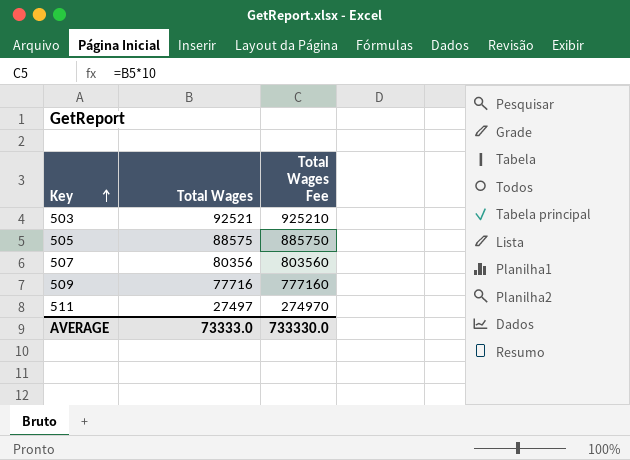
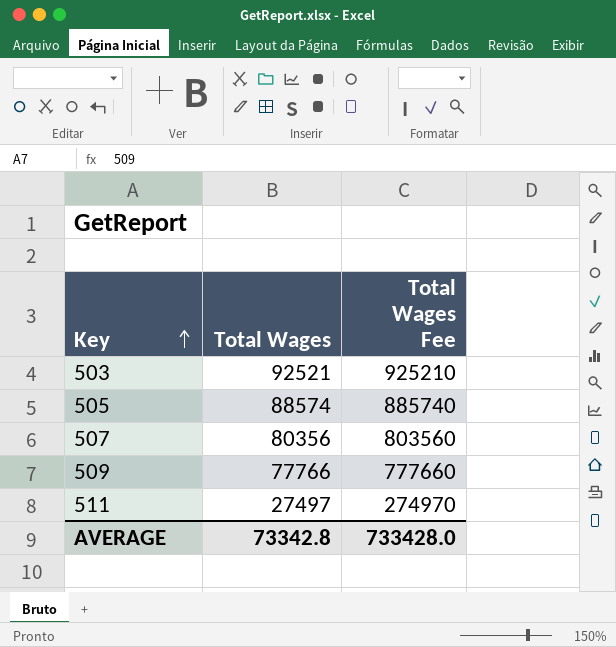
505 | Total Wages: 88575 -> 88574
505 | Total Wages Fee: 885750 -> 885740
509 | Total Wages: 77716 -> 77766
509 | Total Wages Fee: 777160 -> 777660
AVERAGE | Total Wages: 73333.0 -> 73342.8
AVERAGE | Total Wages Fee: 733330.0 -> 733428.0

